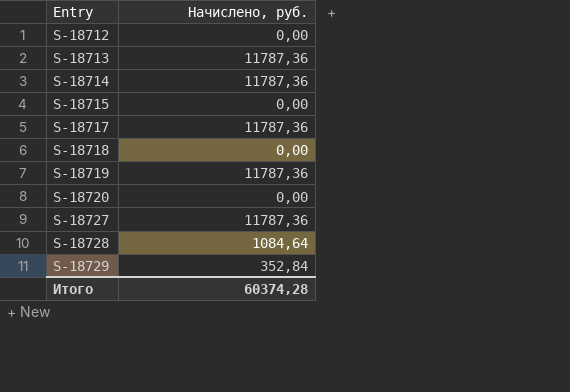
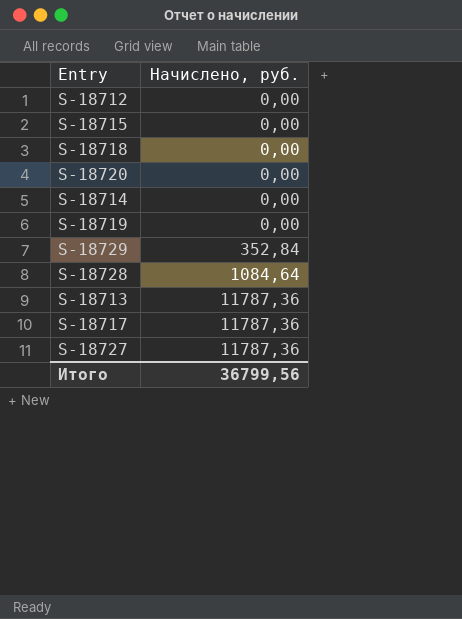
row order: Entry ascending -> Начислено, руб. ascending
S-18714 | Начислено, руб.: 11787,36 -> 0,00
S-18719 | Начислено, руб.: 11787,36 -> 0,00
Итого | Начислено, руб.: 60374,28 -> 36799,56

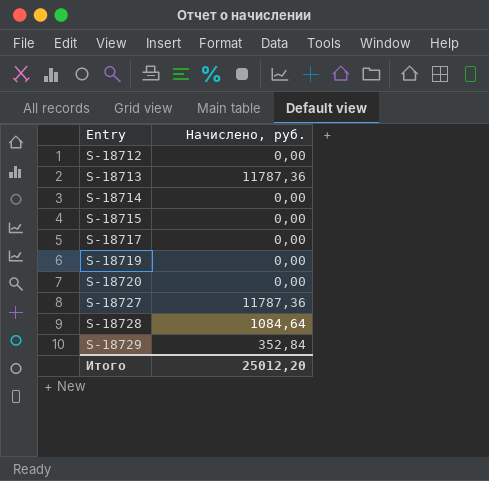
row order: Начислено, руб. ascending -> Entry ascending
row S-18718: 0,00 -> none
S-18717 | Начислено, руб.: 11787,36 -> 0,00
Итого | Начислено, руб.: 36799,56 -> 25012,20

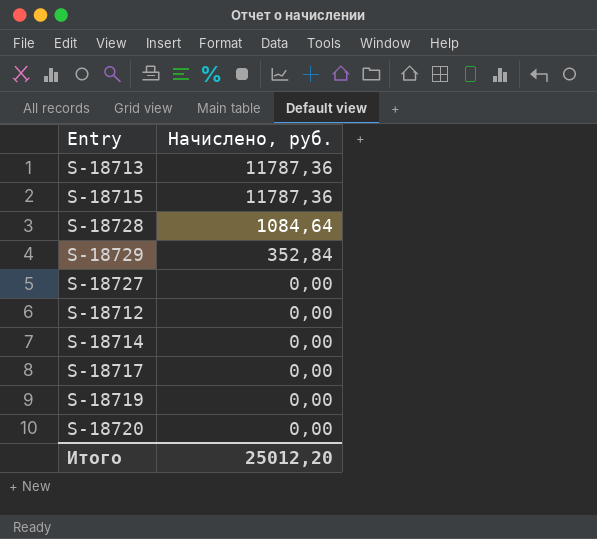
row order: Entry ascending -> Начислено, руб. descending
S-18715 | Начислено, руб.: 0,00 -> 11787,36
S-18727 | Начислено, руб.: 11787,36 -> 0,00

